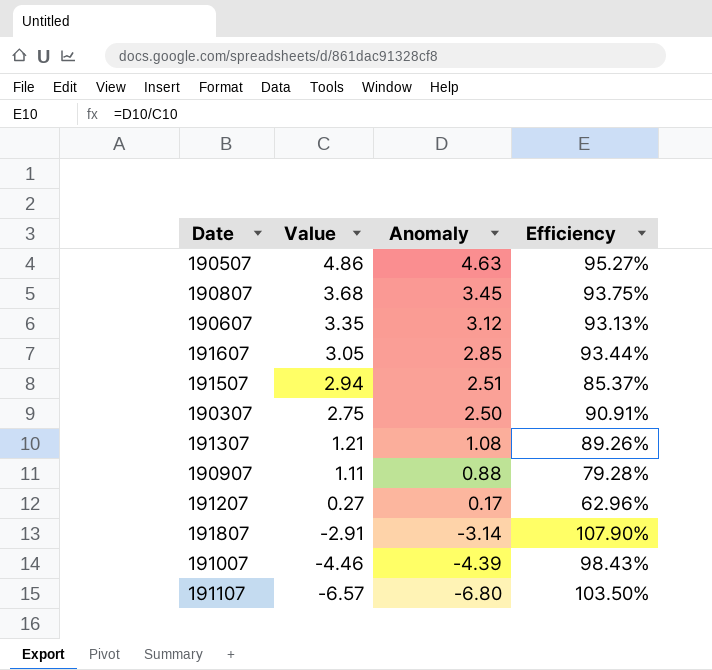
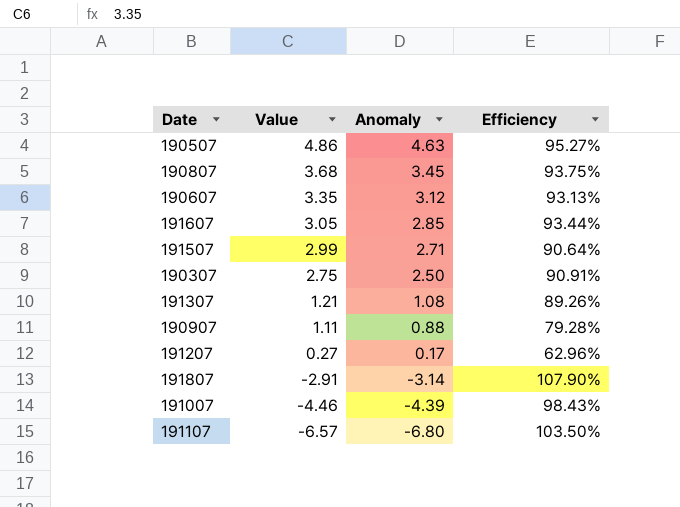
191507 | Value: 2.94 -> 2.99
191507 | Anomaly: 2.51 -> 2.71
191507 | Efficiency: 85.37% -> 90.64%

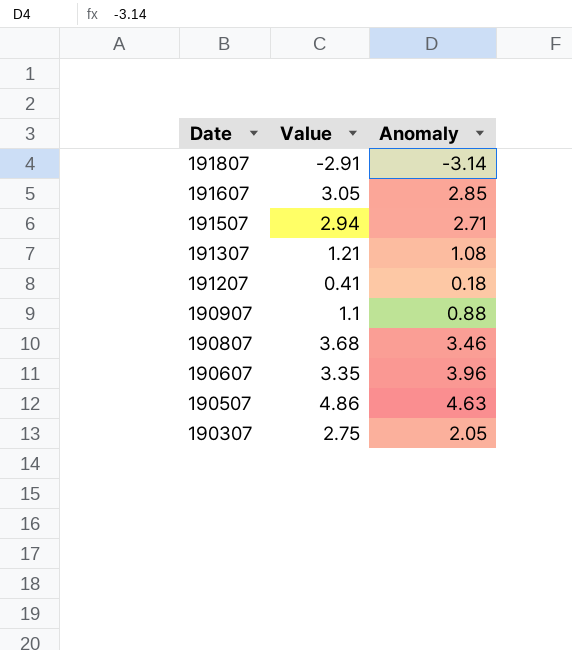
row order: Value descending -> Date descending
column Efficiency | formula: [Anomaly] / [Value] -> none
row 191007: -4.46 | -4.39 | 98.43% -> none
row 191107: -6.57 | -6.80 | 103.50% -> none
191507 | Value: 2.99 -> 2.94
191207 | Value: 0.27 -> 0.41
191207 | Anomaly: 0.17 -> 0.18
190907 | Value: 1.11 -> 1.1
190807 | Anomaly: 3.45 -> 3.46
190607 | Anomaly: 3.12 -> 3.96
190307 | Anomaly: 2.50 -> 2.05

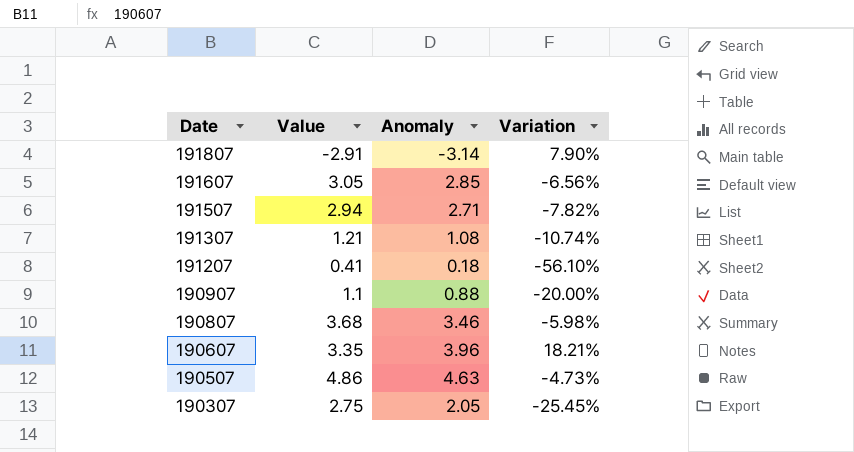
column Variation | formula: none -> ([Anomaly] - [Value]) / [Value]

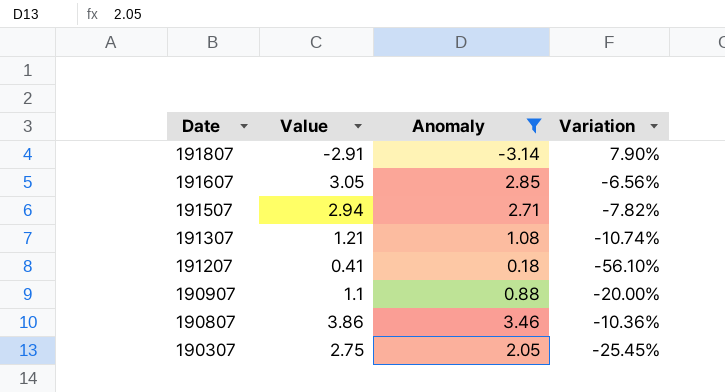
filter: none -> Anomaly <= 3.46
190807 | Value: 3.68 -> 3.86
190807 | Variation: -5.98% -> -10.36%

